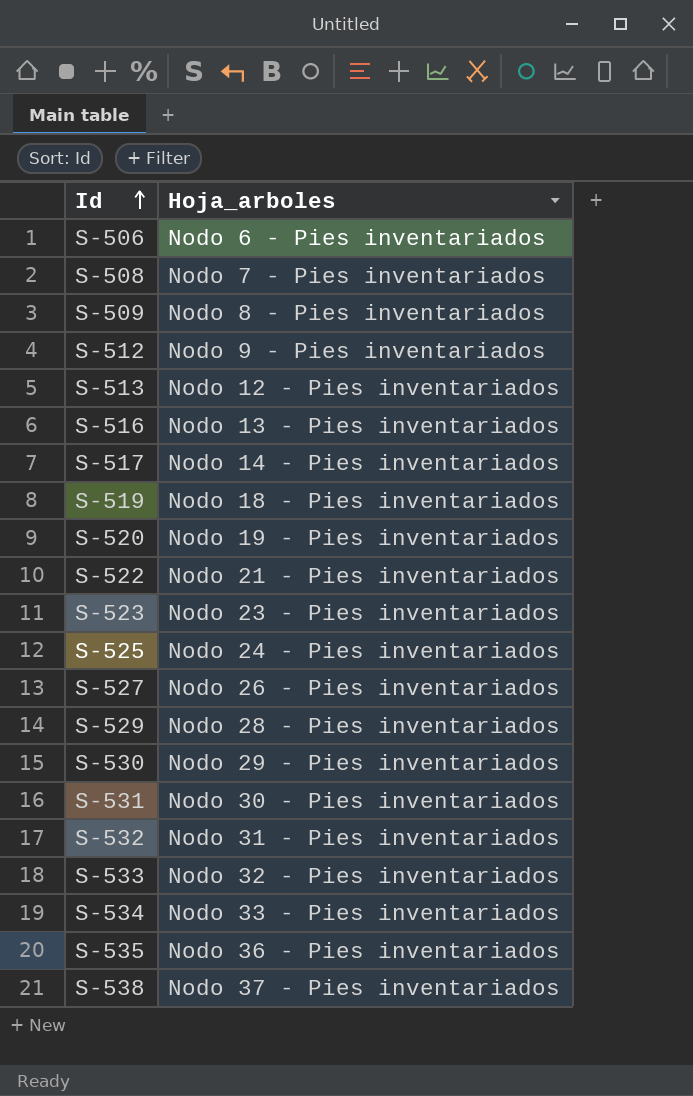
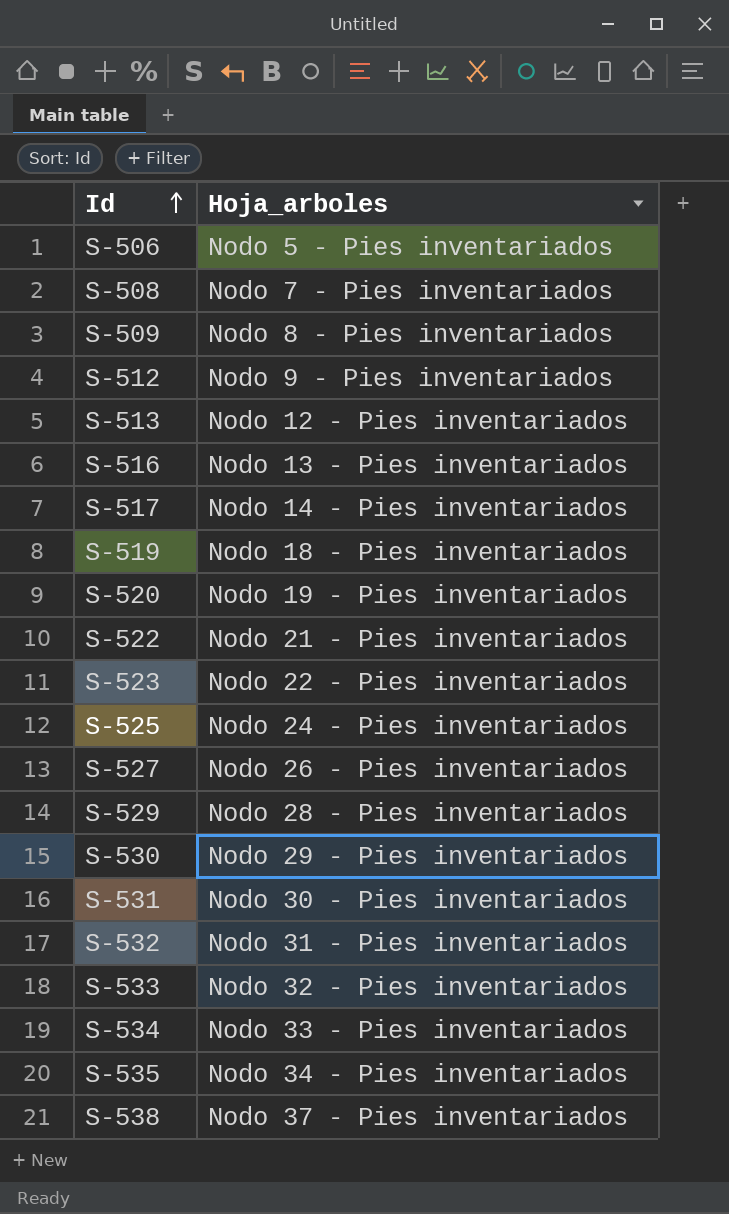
S-506 | Hoja_arboles: Nodo 6 - Pies inventariados -> Nodo 5 - Pies inventariados
S-523 | Hoja_arboles: Nodo 23 - Pies inventariados -> Nodo 22 - Pies inventariados
S-535 | Hoja_arboles: Nodo 36 - Pies inventariados -> Nodo 34 - Pies inventariados

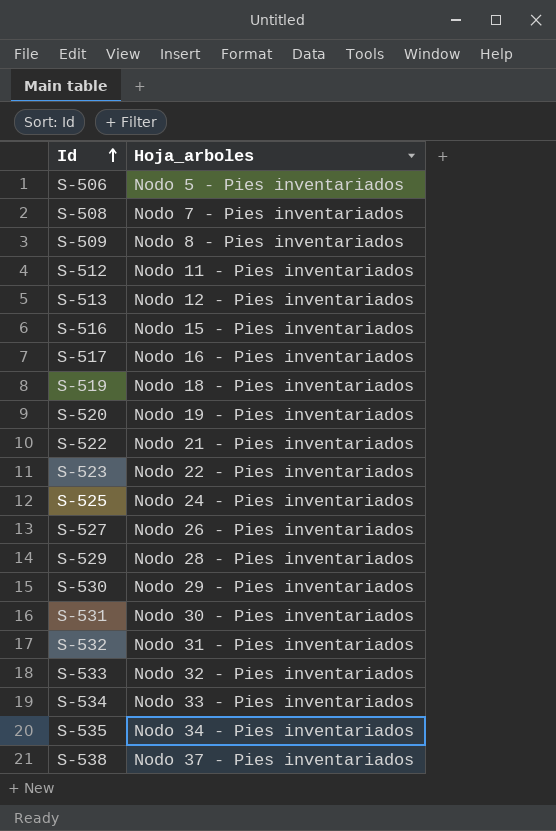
S-512 | Hoja_arboles: Nodo 9 - Pies inventariados -> Nodo 11 - Pies inventariados
S-516 | Hoja_arboles: Nodo 13 - Pies inventariados -> Nodo 15 - Pies inventariados
S-517 | Hoja_arboles: Nodo 14 - Pies inventariados -> Nodo 16 - Pies inventariados

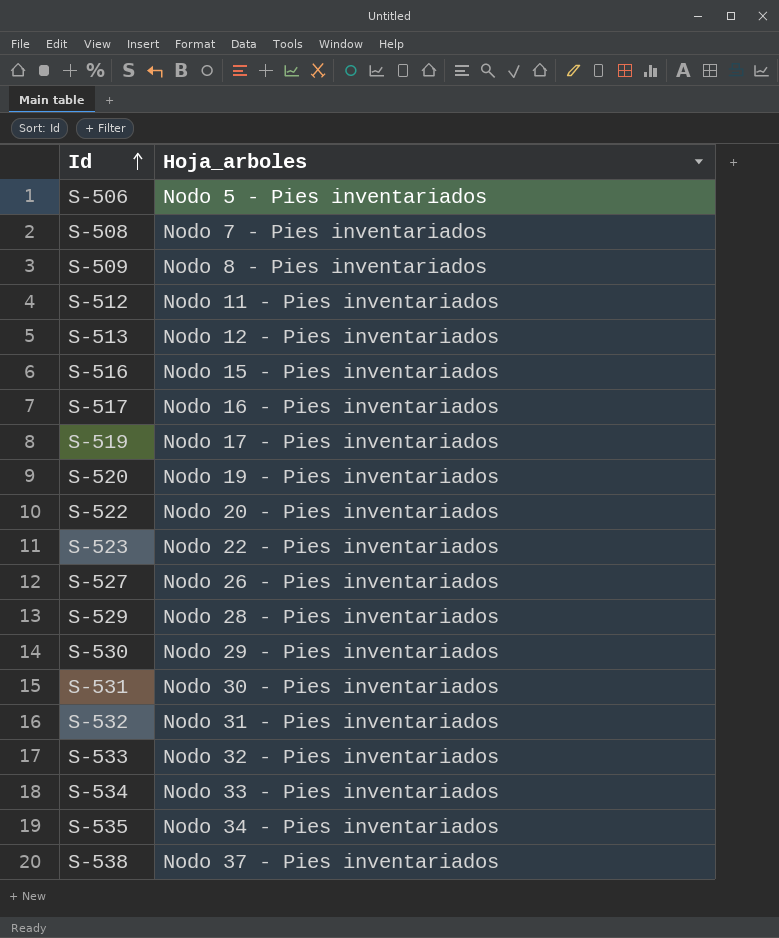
row S-525: Nodo 24 - Pies inventariados -> none
S-519 | Hoja_arboles: Nodo 18 - Pies inventariados -> Nodo 17 - Pies inventariados
S-522 | Hoja_arboles: Nodo 21 - Pies inventariados -> Nodo 20 - Pies inventariados

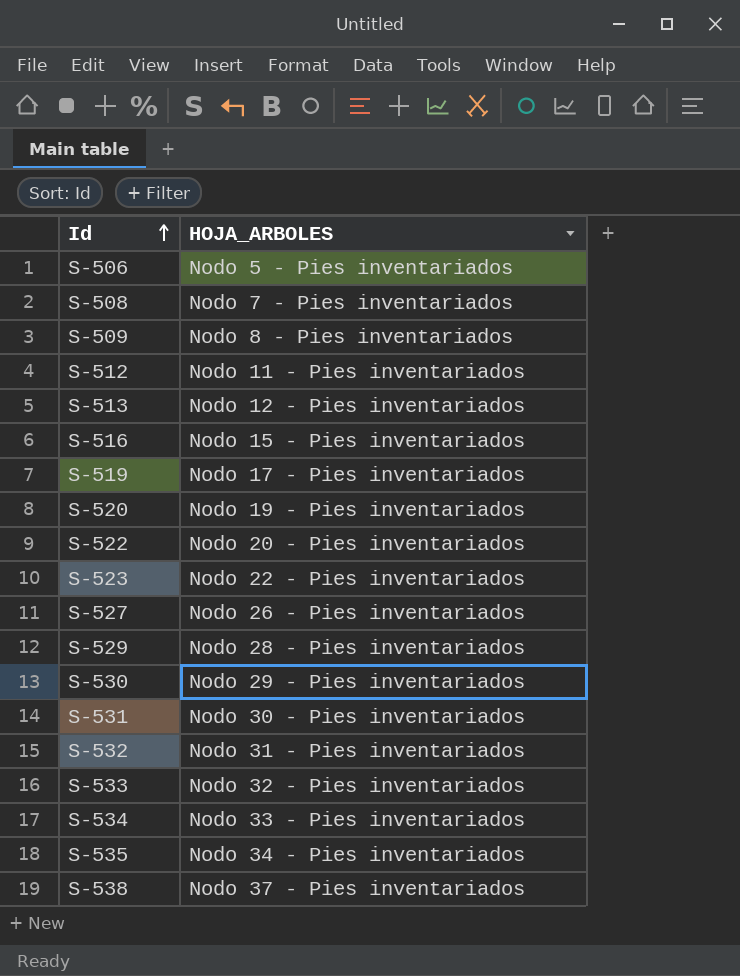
column name: Hoja_arboles -> HOJA_ARBOLES
row S-517: Nodo 16 - Pies inventariados -> none

